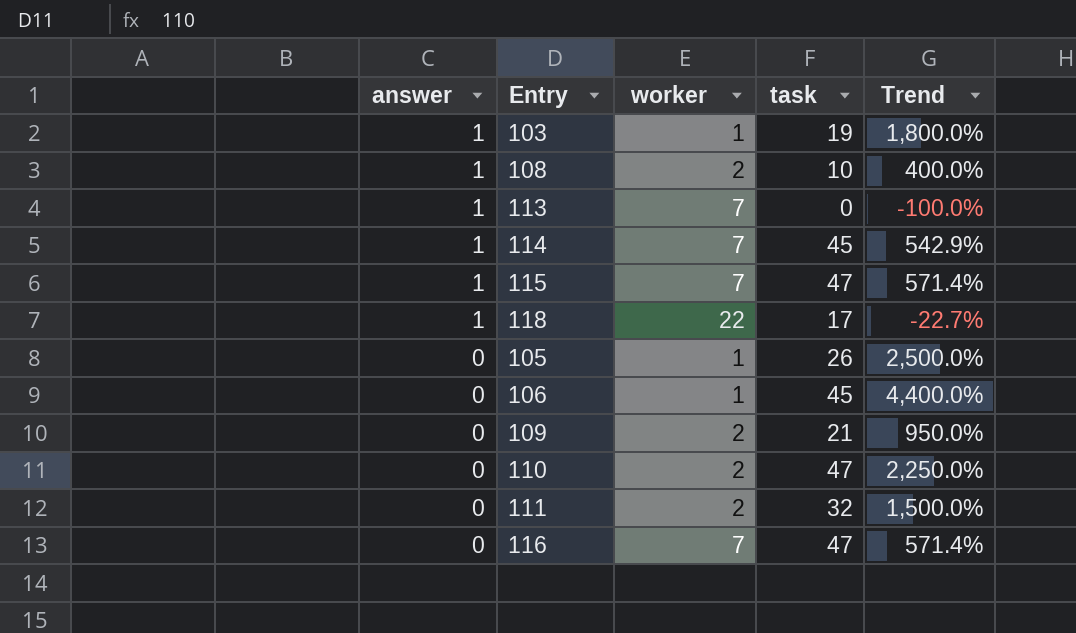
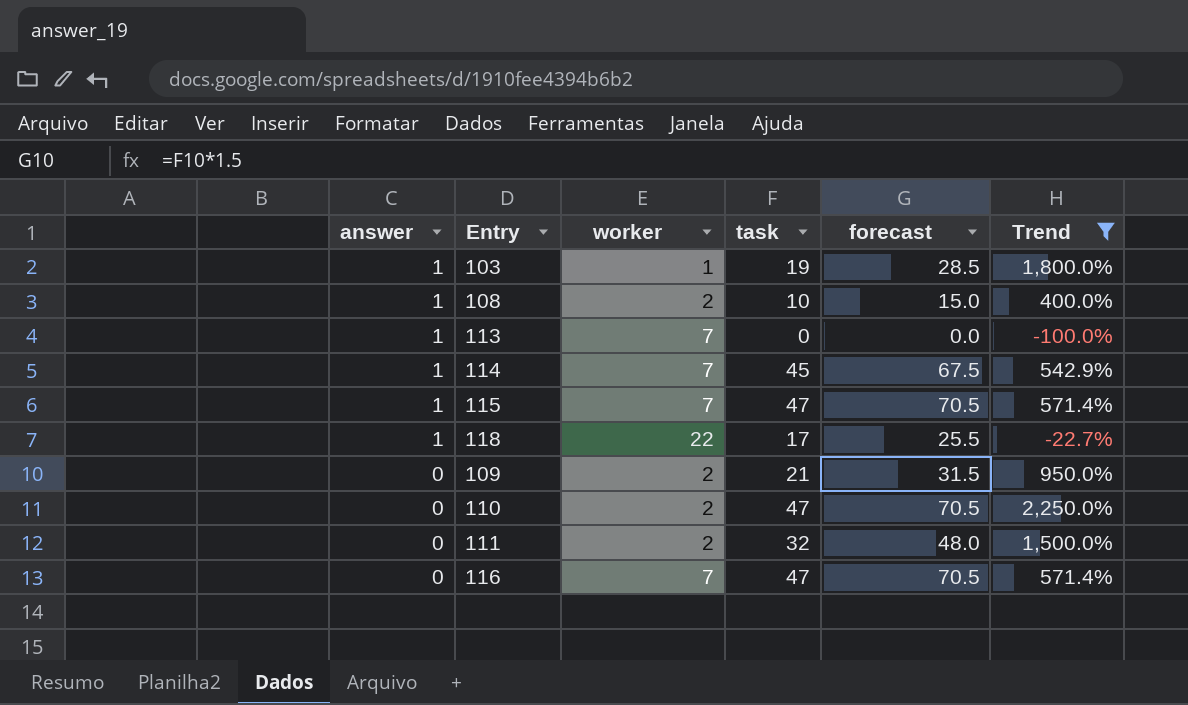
filter: none -> Trend <= 2,250.0%
column forecast | formula: none -> [task] * 1.5

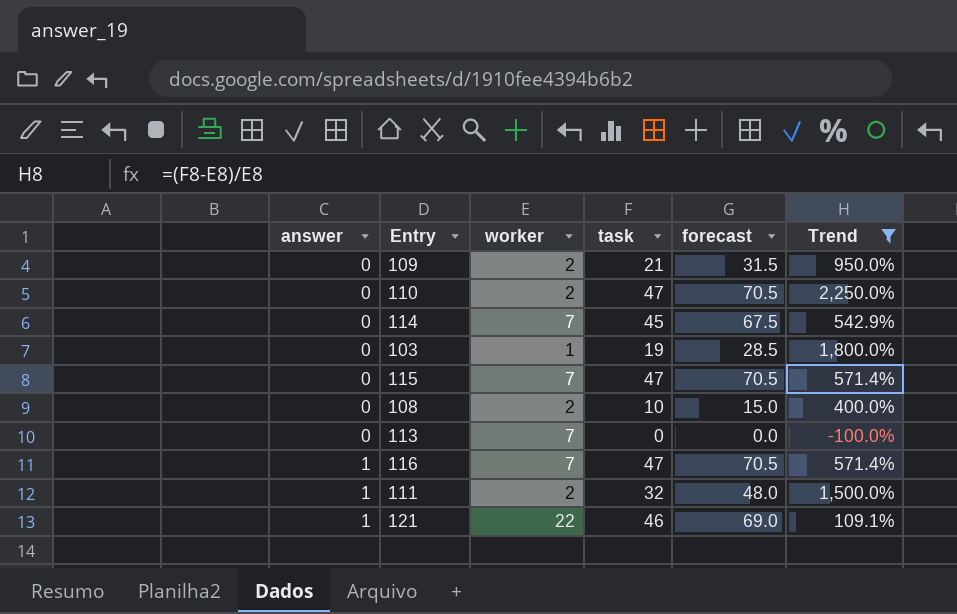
row order: answer descending -> answer ascending
row 118: 1 | 22 | 17 | 25.5 | -22.7% -> none
114 | answer: 1 -> 0
103 | answer: 1 -> 0
115 | answer: 1 -> 0
108 | answer: 1 -> 0
113 | answer: 1 -> 0
116 | answer: 0 -> 1
111 | answer: 0 -> 1
row 121: none -> 1 | 22 | 46 | 69.0 | 109.1%

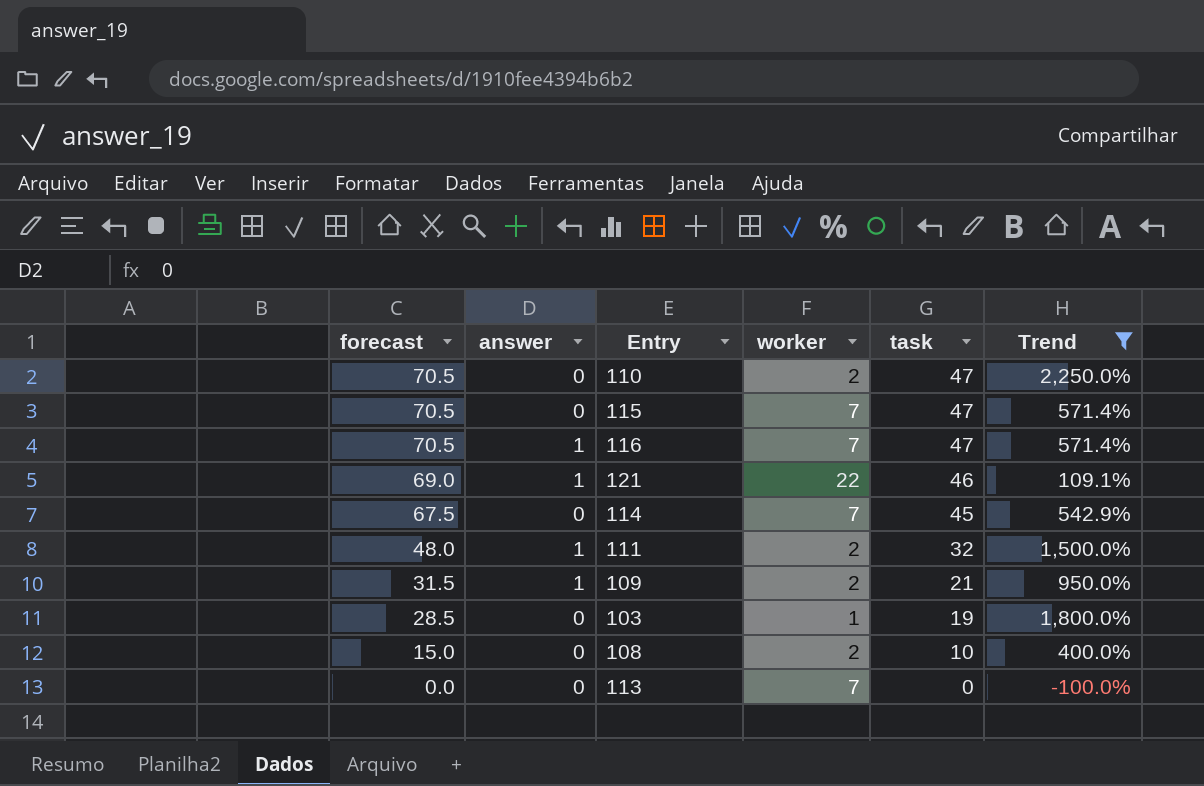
row order: answer ascending -> forecast descending
column forecast | position: 5 -> 1
109 | answer: 0 -> 1

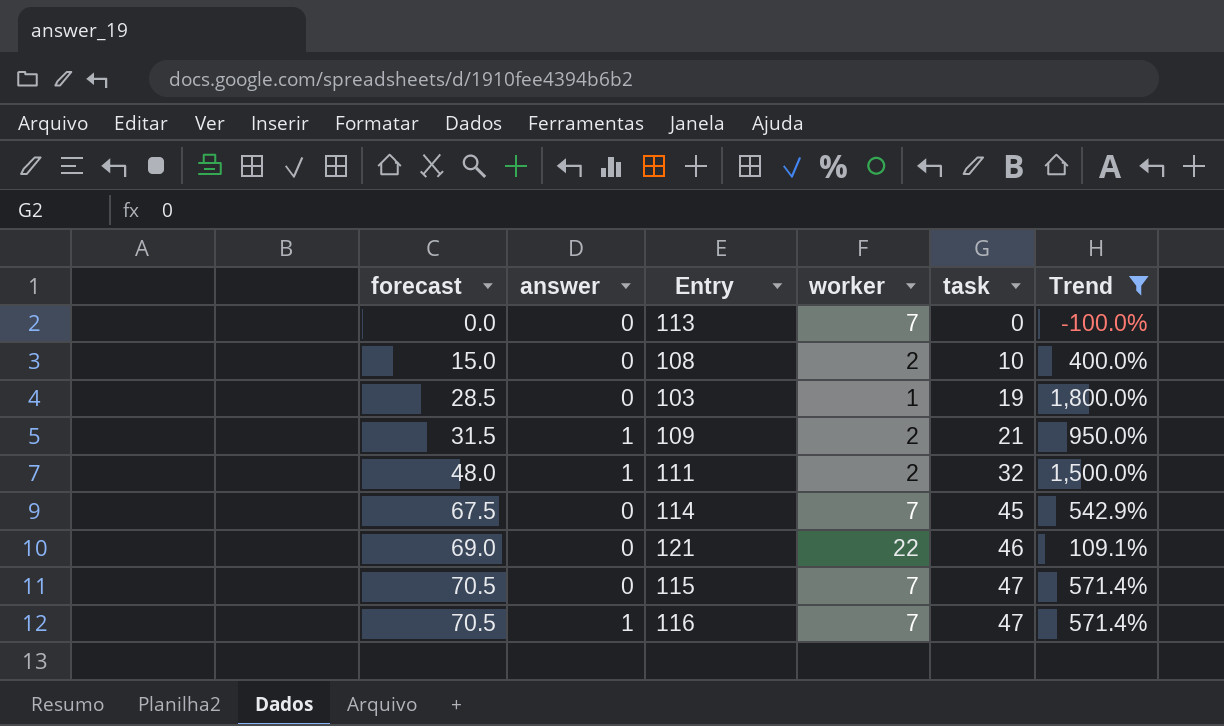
row order: forecast descending -> forecast ascending
row 110: 70.5 | 0 | 2 | 47 | 2,250.0% -> none
121 | answer: 1 -> 0

